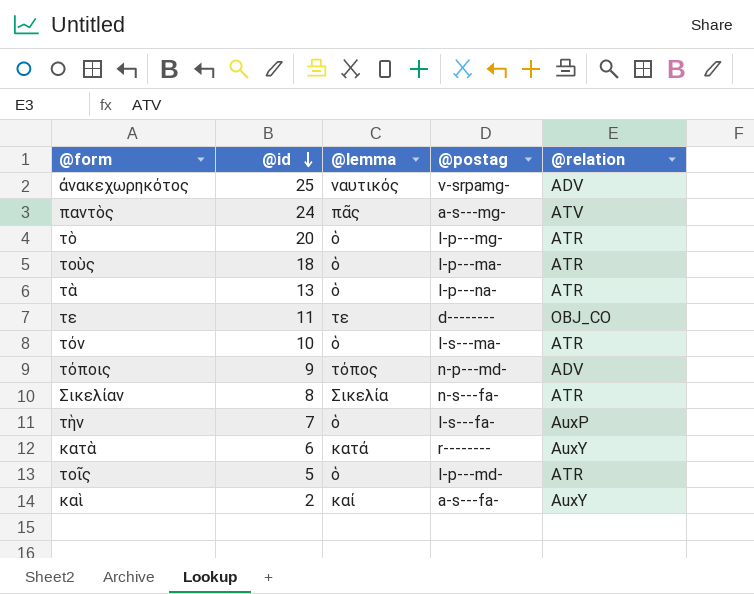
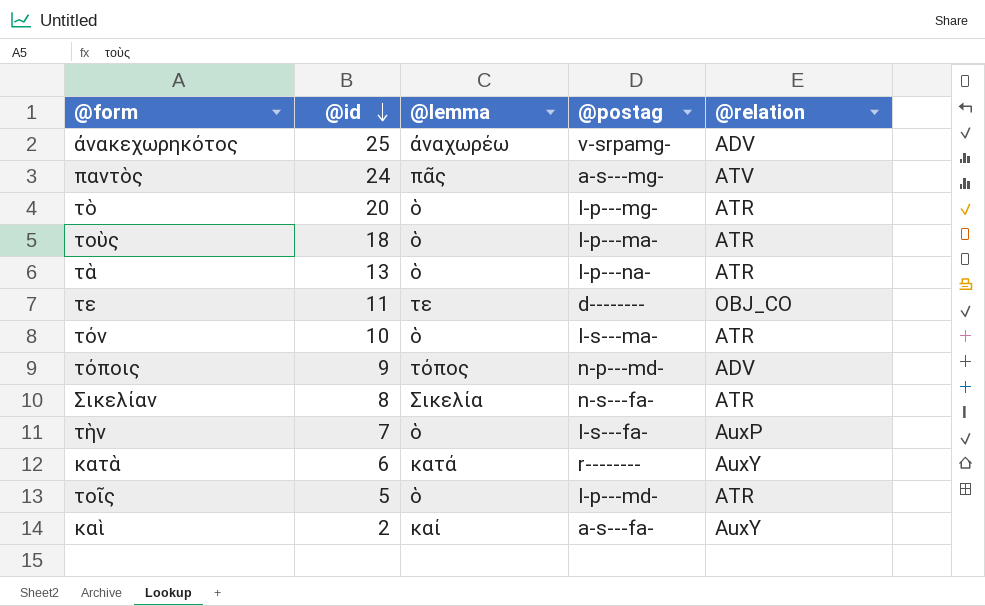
ἀνακεχωρηκότος | @lemma: ναυτικός -> ἀναχωρέω

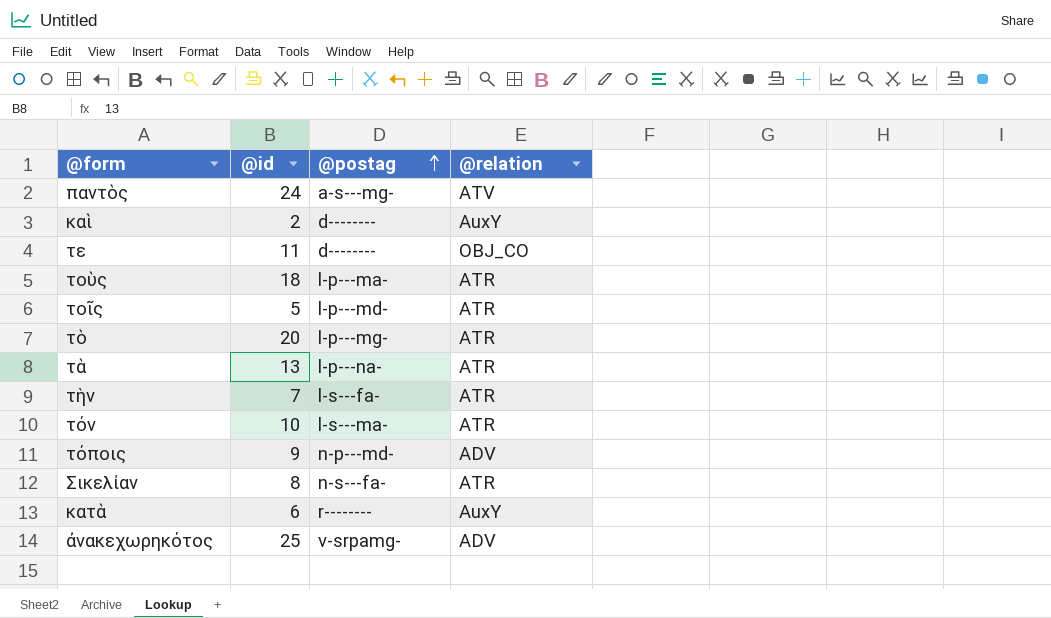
row order: @id descending -> @postag ascending
column @lemma | position: 3 -> none
καὶ | @postag: a-s---fa- -> d--------
τὴν | @relation: AuxP -> ATR

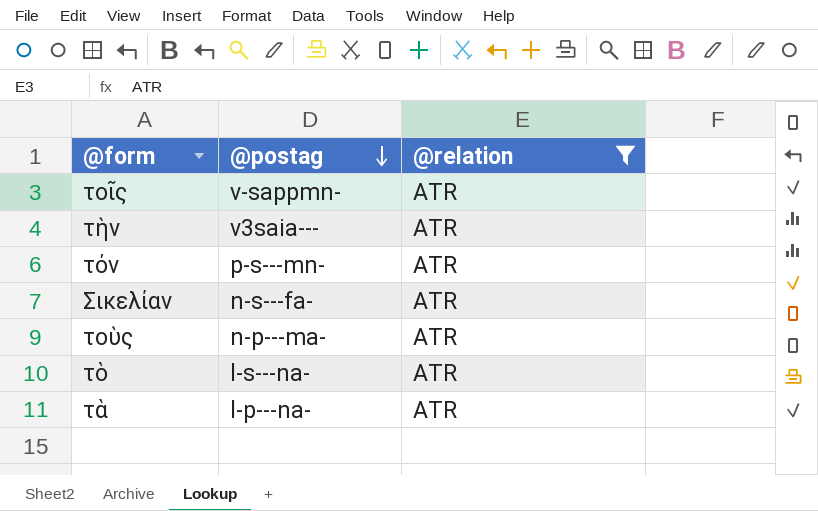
filter: none -> @relation = ATR
row order: @postag ascending -> @postag descending
column @id | position: 2 -> none
τοῖς | @postag: l-p---md- -> v-sappmn-
τὴν | @postag: l-s---fa- -> v3saia---
τόν | @postag: l-s---ma- -> p-s---mn-
τοὺς | @postag: l-p---ma- -> n-p---ma-
τὸ | @postag: l-p---mg- -> l-s---na-

